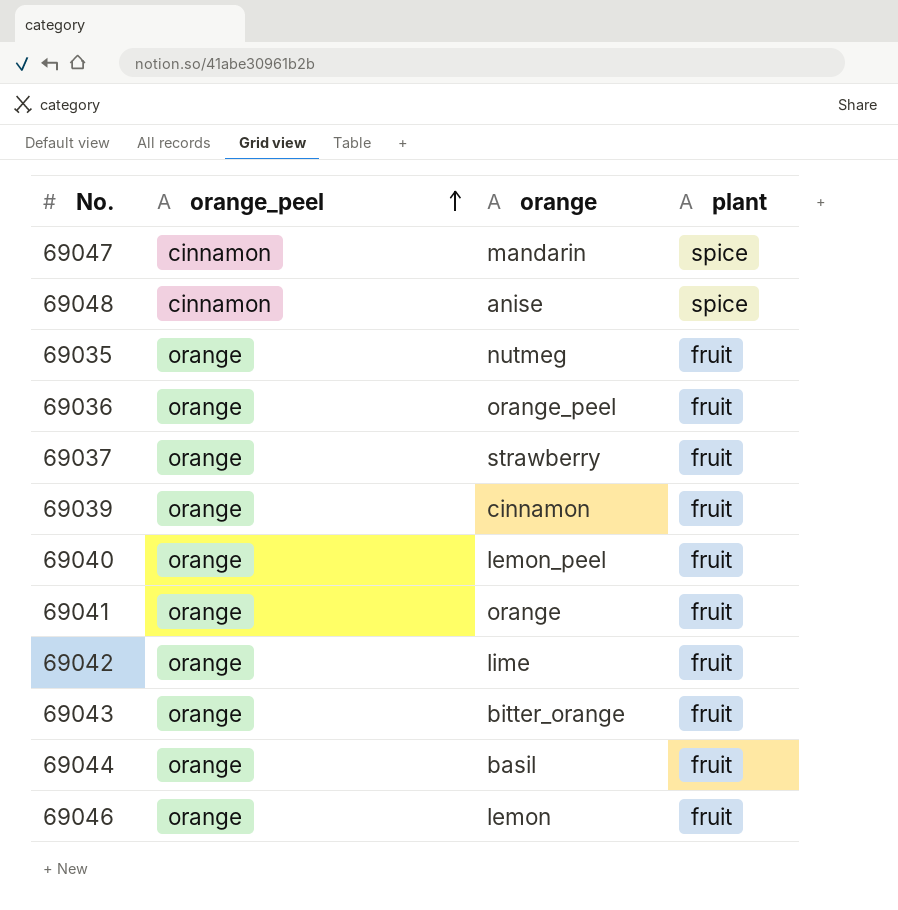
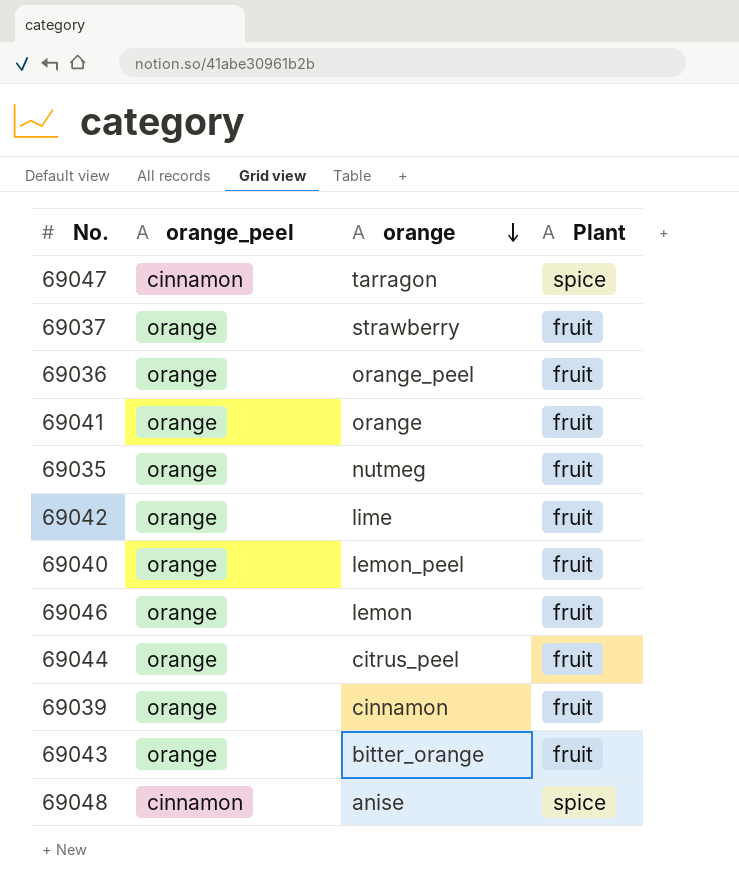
row order: orange_peel ascending -> orange descending
column name: plant -> Plant
69047 | orange: mandarin -> tarragon
69044 | orange: basil -> citrus_peel

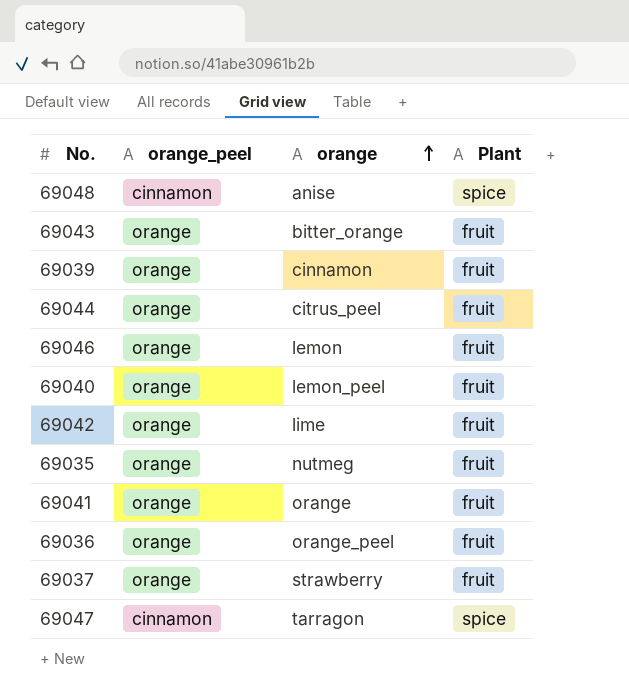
row order: orange descending -> orange ascending

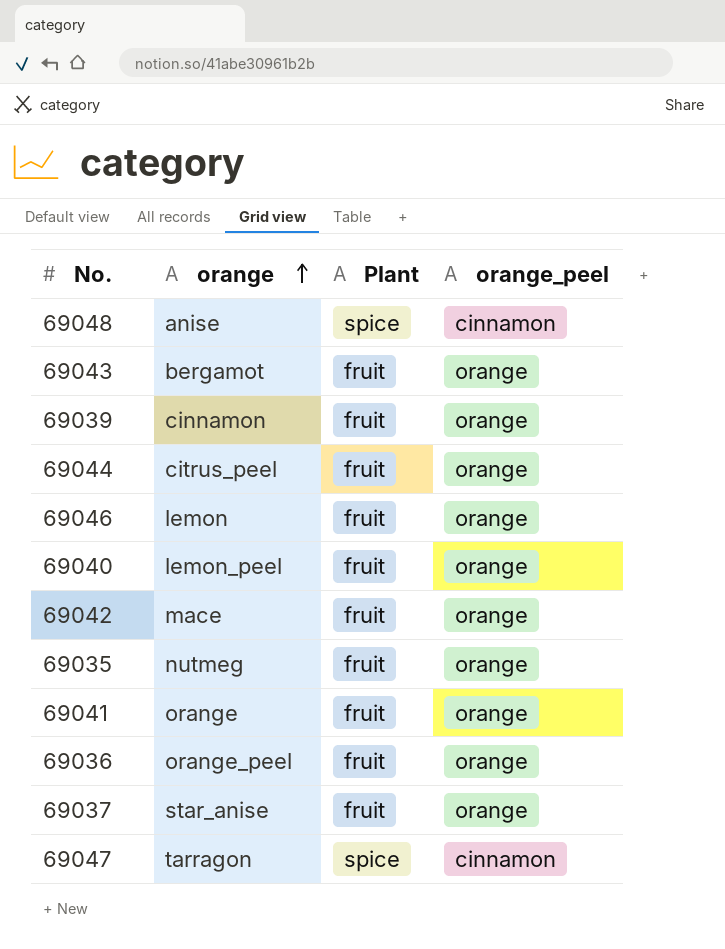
column orange_peel | position: 2 -> 4
69043 | orange: bitter_orange -> bergamot
69042 | orange: lime -> mace
69037 | orange: strawberry -> star_anise

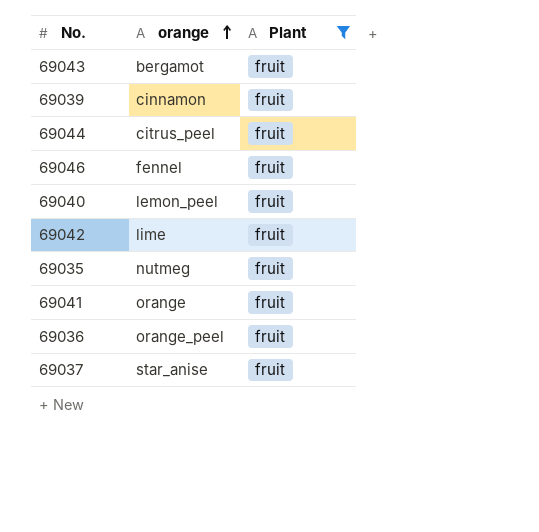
filter: none -> Plant = fruit
column orange_peel | position: 4 -> none
69046 | orange: lemon -> fennel
69042 | orange: mace -> lime

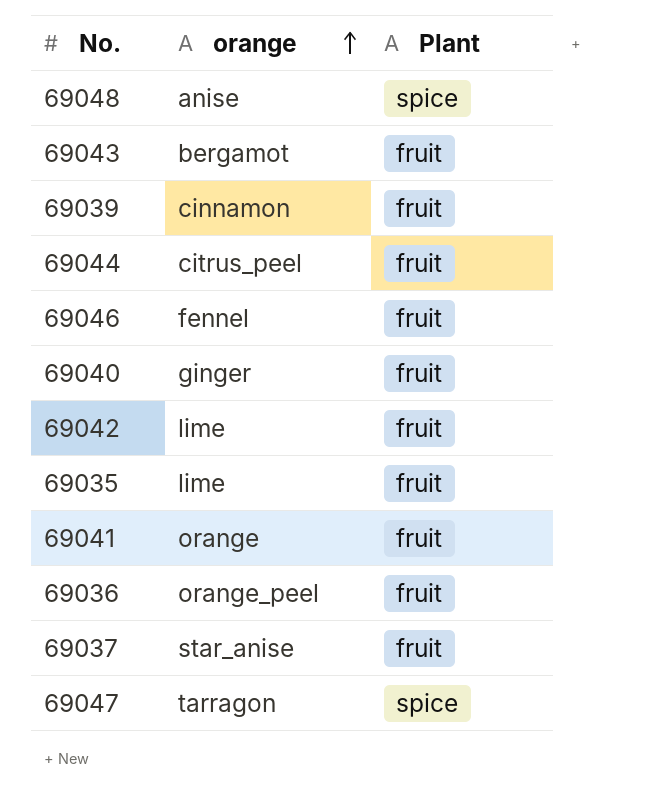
filter: Plant = fruit -> none
69040 | orange: lemon_peel -> ginger
69035 | orange: nutmeg -> lime

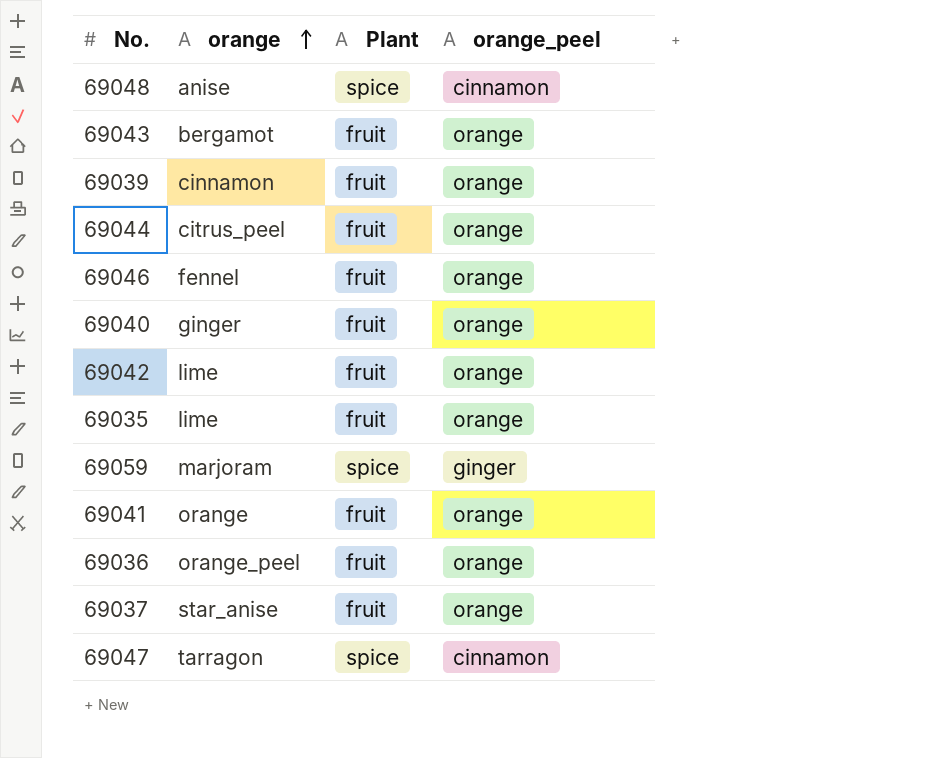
column orange_peel | position: none -> 4
row 69059: none -> marjoram | spice | ginger

